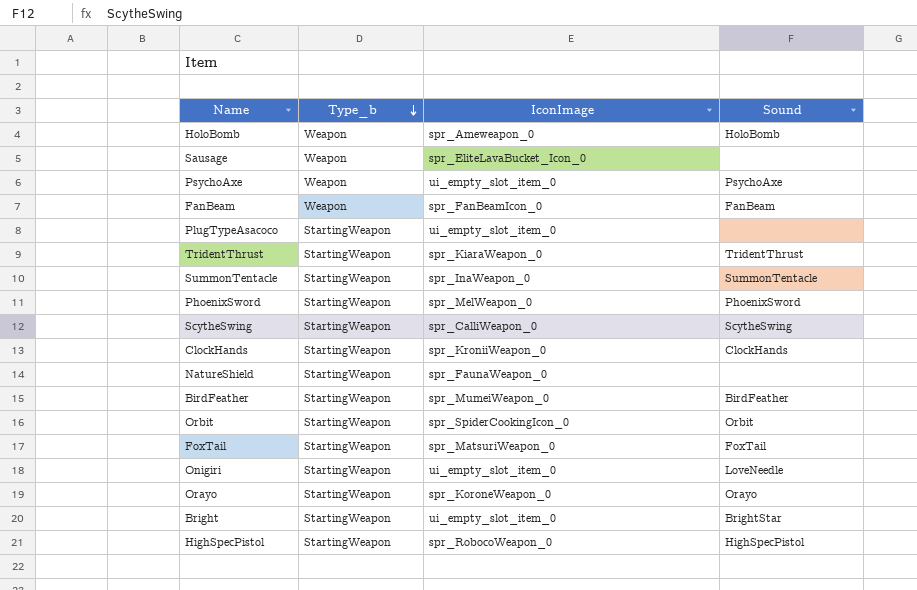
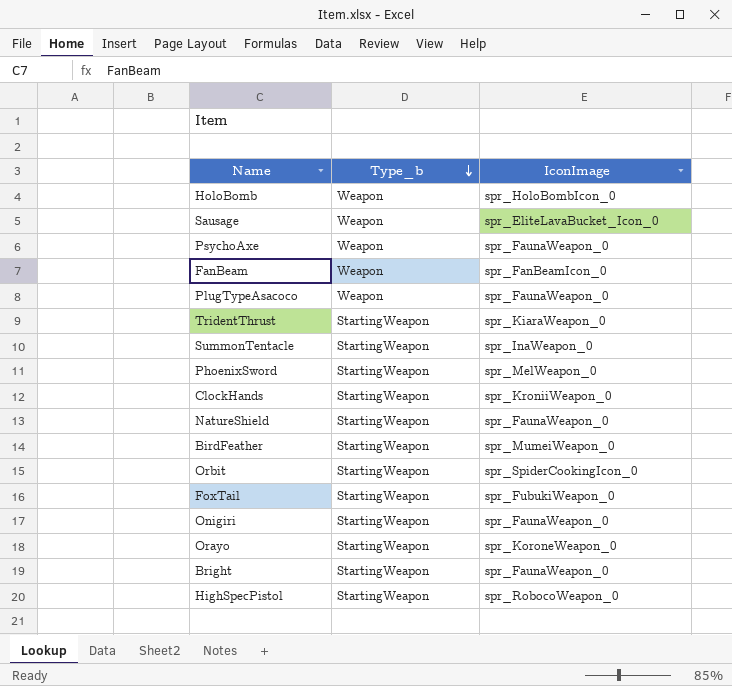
column Sound | position: 4 -> none
row ScytheSwing: StartingWeapon | spr_CalliWeapon_0 | ScytheSwing -> none
HoloBomb | IconImage: spr_Ameweapon_0 -> spr_HoloBombIcon_0
PsychoAxe | IconImage: ui_empty_slot_item_0 -> spr_FaunaWeapon_0
PlugTypeAsacoco | Type_b: StartingWeapon -> Weapon
PlugTypeAsacoco | IconImage: ui_empty_slot_item_0 -> spr_FaunaWeapon_0
FoxTail | IconImage: spr_MatsuriWeapon_0 -> spr_FubukiWeapon_0
Onigiri | IconImage: ui_empty_slot_item_0 -> spr_FaunaWeapon_0
Bright | IconImage: ui_empty_slot_item_0 -> spr_FaunaWeapon_0

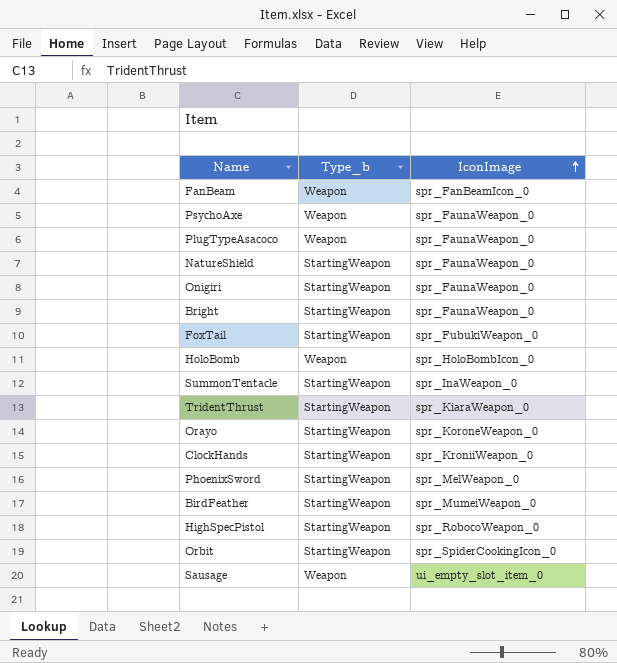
row order: Type_b descending -> IconImage ascending
Sausage | IconImage: spr_EliteLavaBucket_Icon_0 -> ui_empty_slot_item_0

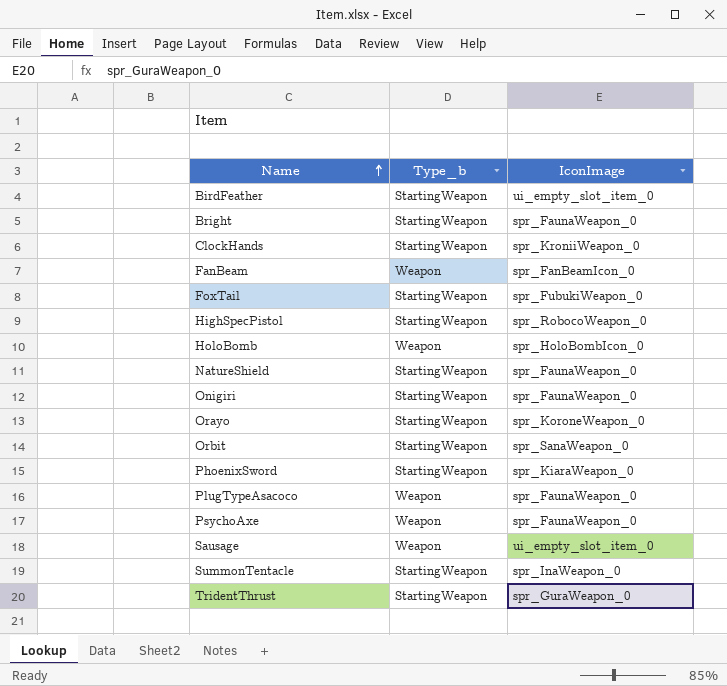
row order: IconImage ascending -> Name ascending
BirdFeather | IconImage: spr_MumeiWeapon_0 -> ui_empty_slot_item_0
Orbit | IconImage: spr_SpiderCookingIcon_0 -> spr_SanaWeapon_0
PhoenixSword | IconImage: spr_MelWeapon_0 -> spr_KiaraWeapon_0
TridentThrust | IconImage: spr_KiaraWeapon_0 -> spr_GuraWeapon_0

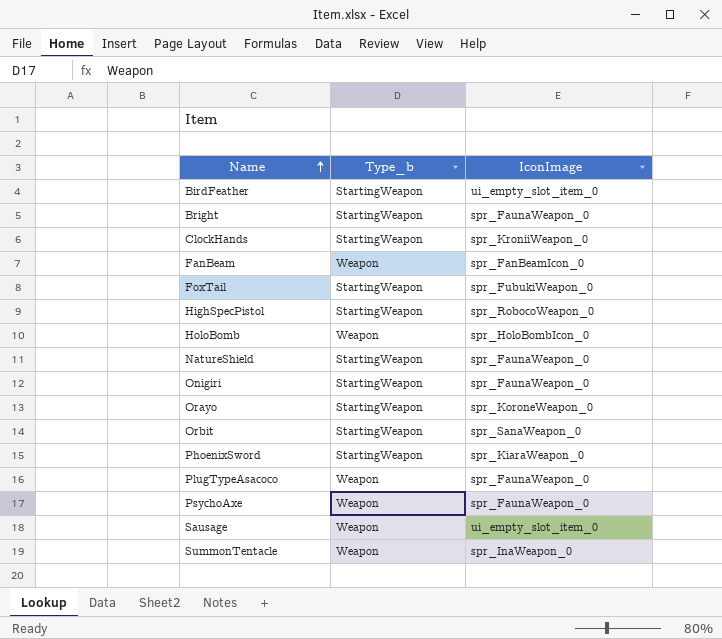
row TridentThrust: StartingWeapon | spr_GuraWeapon_0 -> none
SummonTentacle | Type_b: StartingWeapon -> Weapon

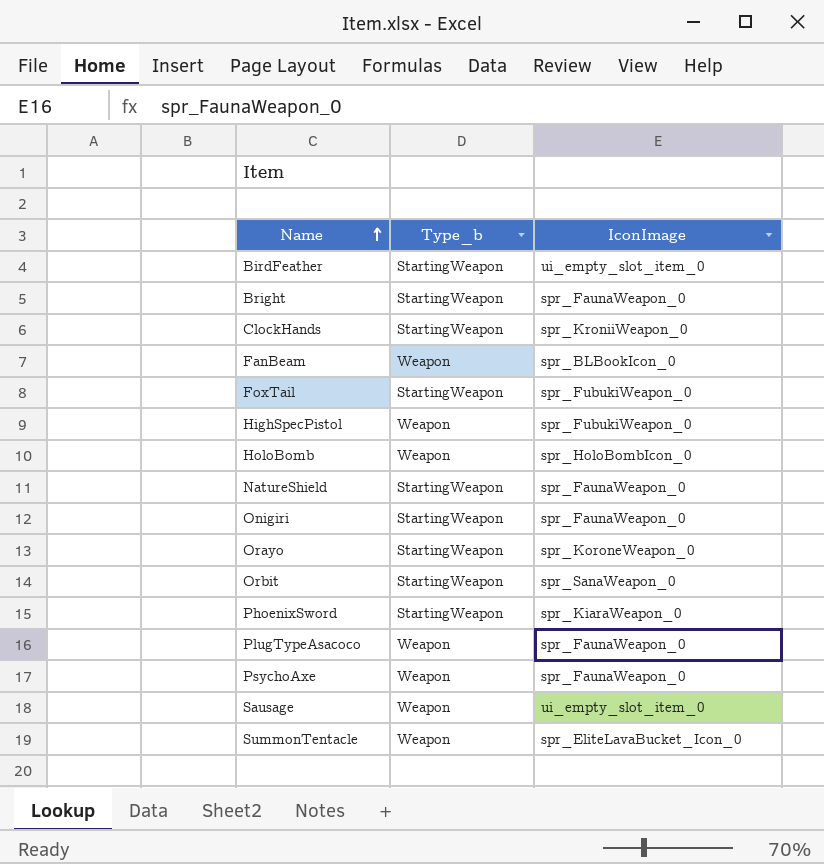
FanBeam | IconImage: spr_FanBeamIcon_0 -> spr_BLBookIcon_0
HighSpecPistol | Type_b: StartingWeapon -> Weapon
HighSpecPistol | IconImage: spr_RobocoWeapon_0 -> spr_FubukiWeapon_0
SummonTentacle | IconImage: spr_InaWeapon_0 -> spr_EliteLavaBucket_Icon_0

